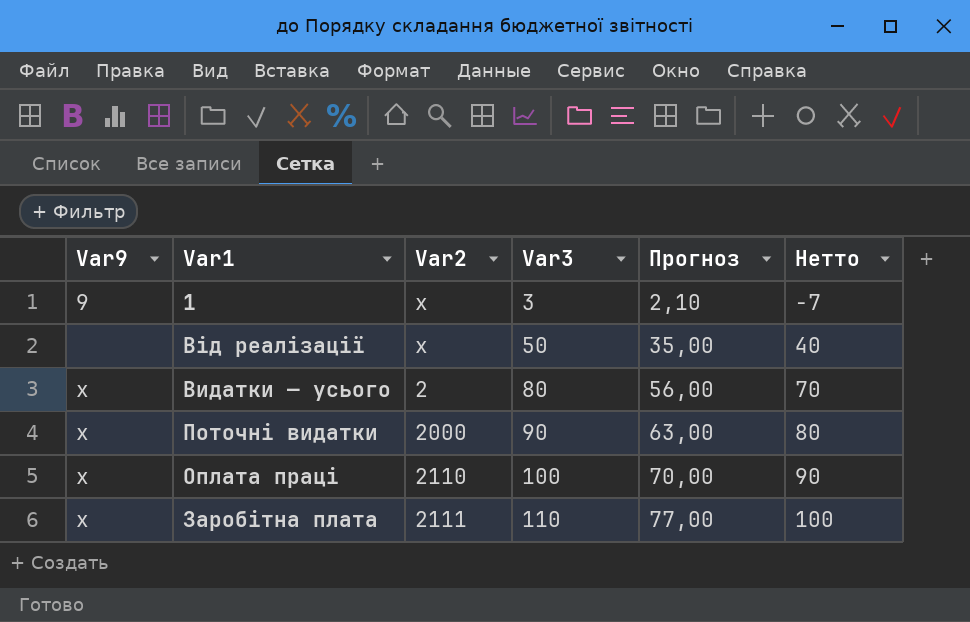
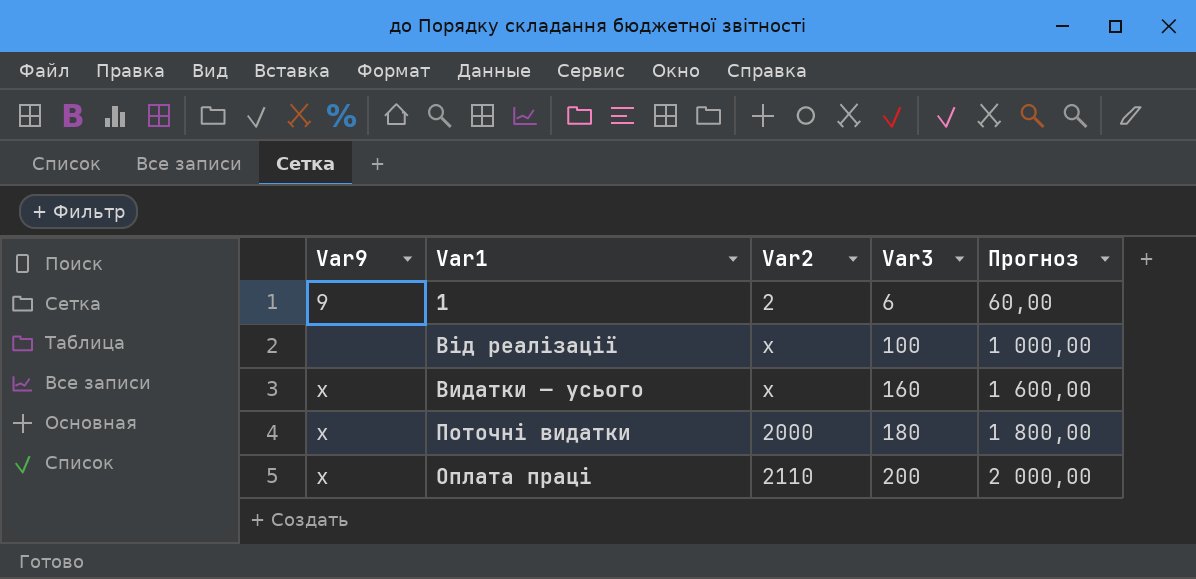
column Нетто | formula: [Var3] - 10 -> none
column Прогноз | formula: [Var3] * 0,7 -> [Var3] * 10
row Заробітна плата: х | 2111 | 110 | 77,00 | 100 -> none
1 | Var2: х -> 2
1 | Var3: 3 -> 6
Від реалізації | Var3: 50 -> 100
Видатки — усього | Var2: 2 -> х
Видатки — усього | Var3: 80 -> 160
Поточні видатки | Var3: 90 -> 180
Оплата праці | Var3: 100 -> 200

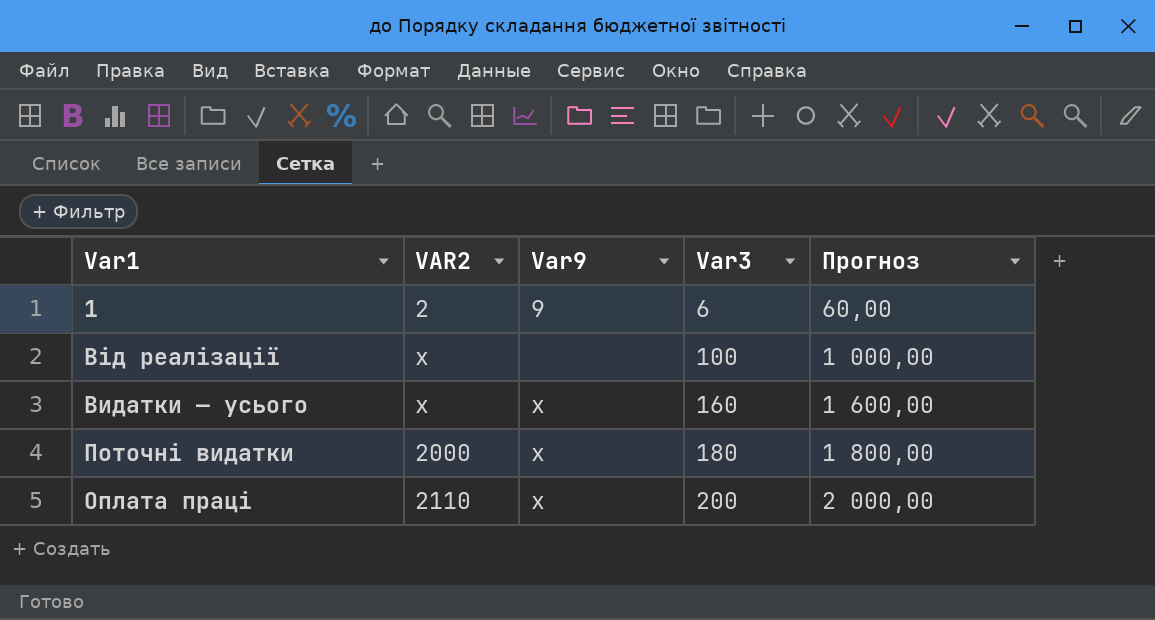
column name: Var2 -> VAR2
column Var9 | position: 1 -> 3

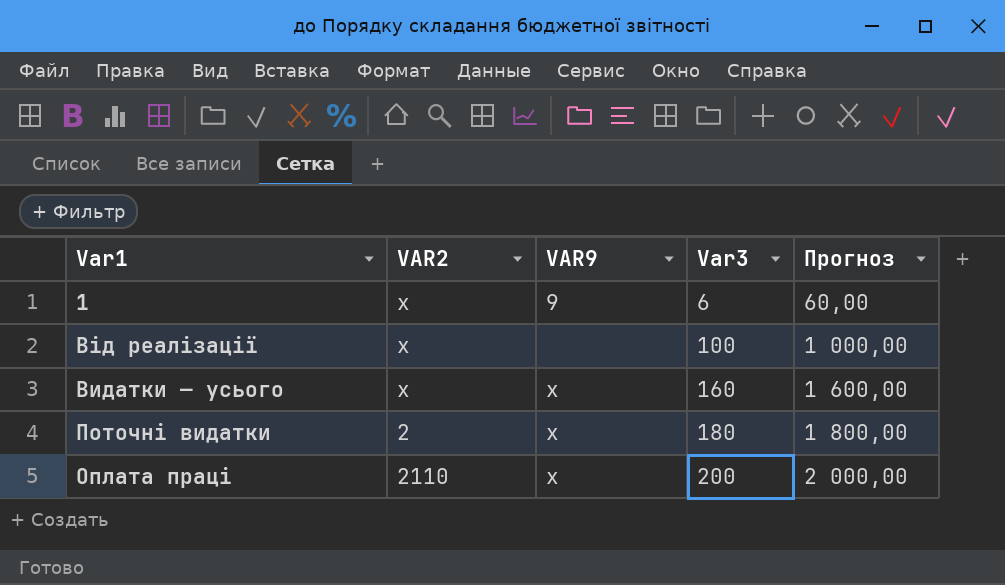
column name: Var9 -> VAR9
1 | VAR2: 2 -> х
Поточні видатки | VAR2: 2000 -> 2

